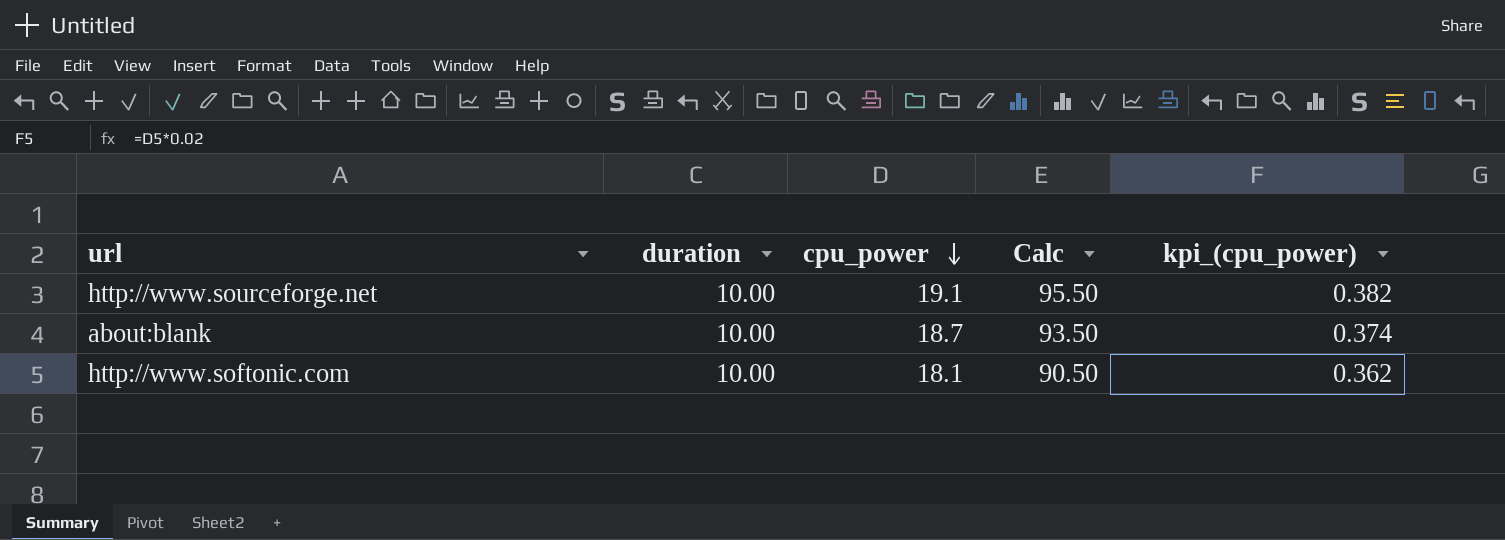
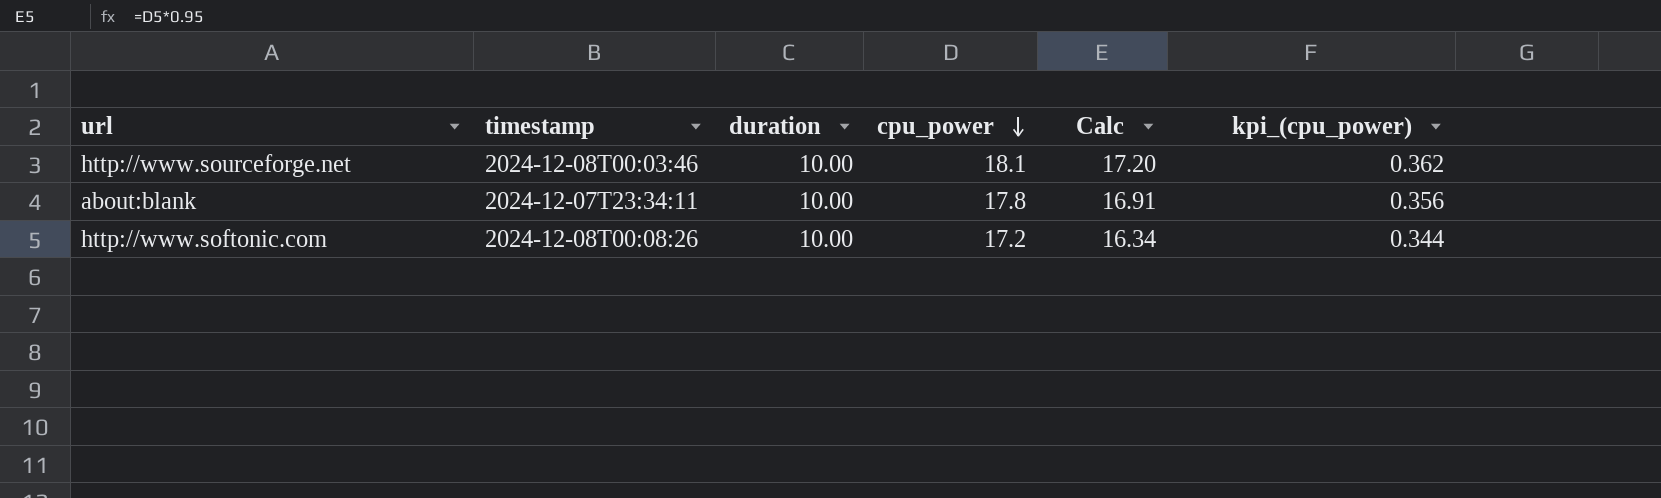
column timestamp | position: none -> 2
column Calc | formula: [cpu_power] * 5 -> [cpu_power] * 0.95
http://www.sourceforge.net | cpu_power: 19.1 -> 18.1
http://www.sourceforge.net | kpi_(cpu_power): 0.382 -> 0.362
about:blank | cpu_power: 18.7 -> 17.8
about:blank | kpi_(cpu_power): 0.374 -> 0.356
http://www.softonic.com | cpu_power: 18.1 -> 17.2
http://www.softonic.com | kpi_(cpu_power): 0.362 -> 0.344

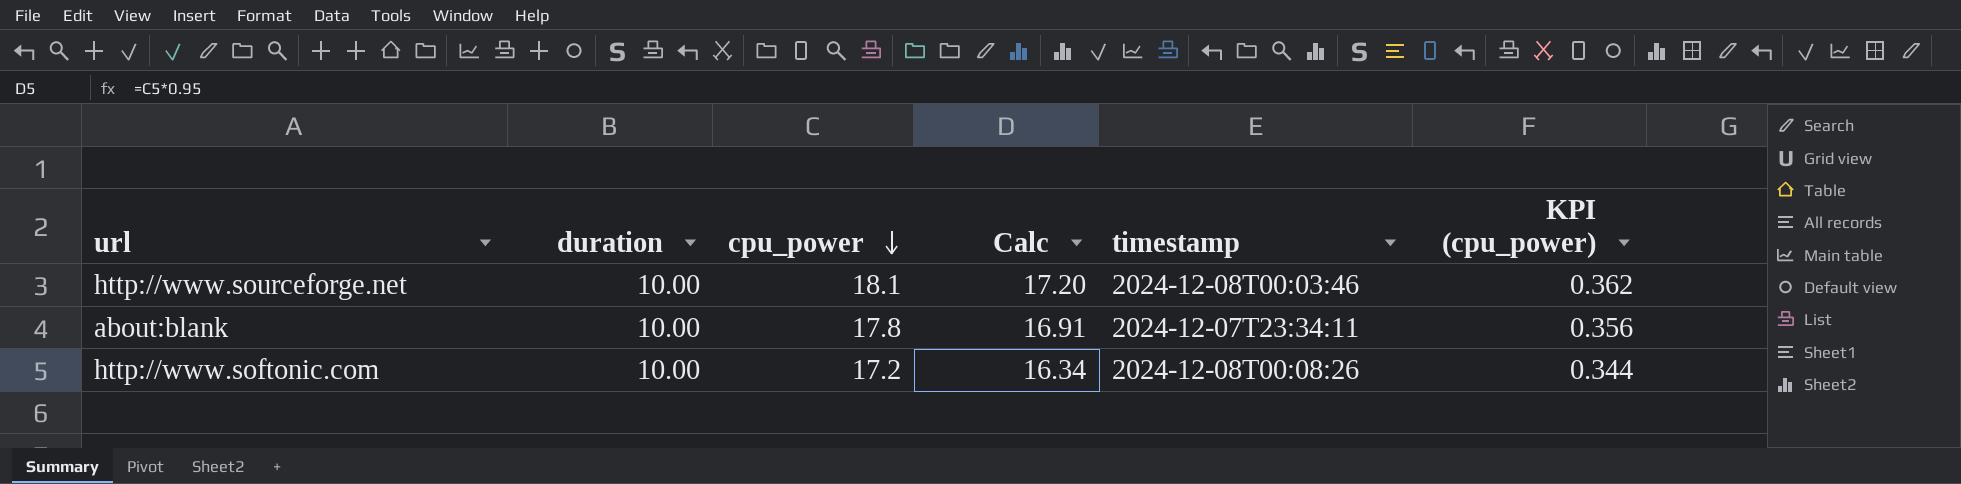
column timestamp | position: 2 -> 5
column name: kpi_(cpu_power) -> KPI (cpu_power)

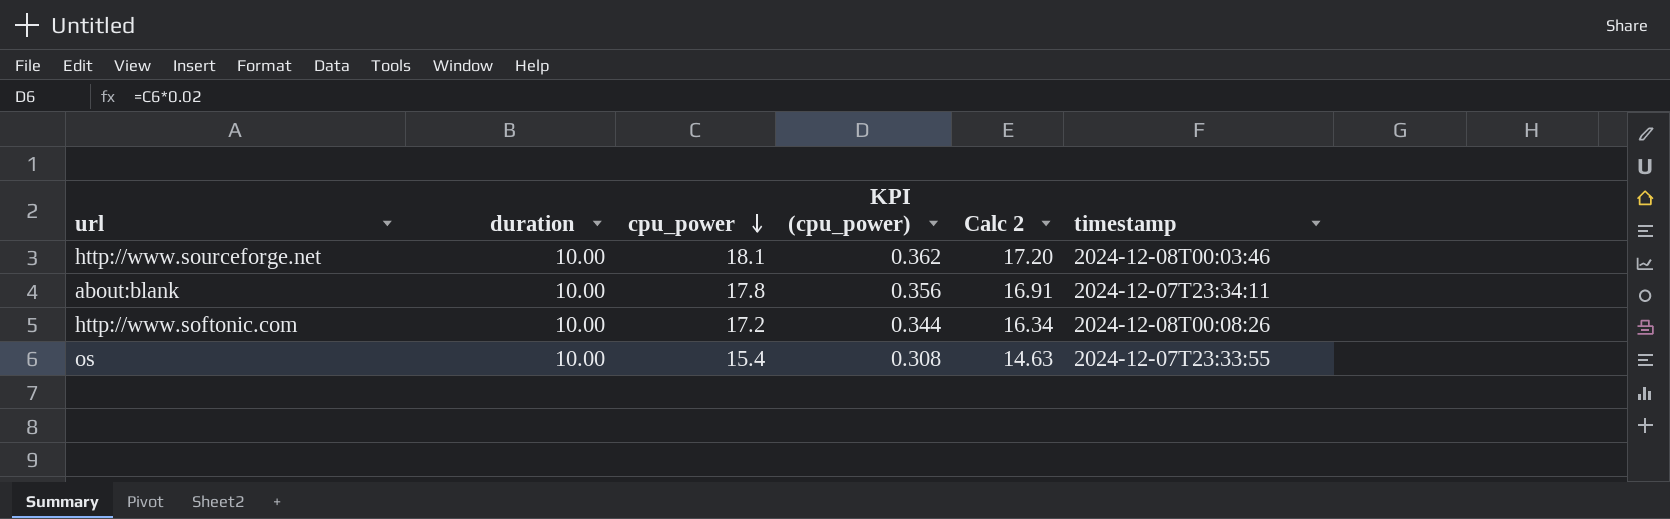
column KPI (cpu_power) | position: 6 -> 4
column name: Calc -> Calc 2
row os: none -> 10.00 | 15.4 | 0.308 | 14.63 | 2024-12-07T23:33:55

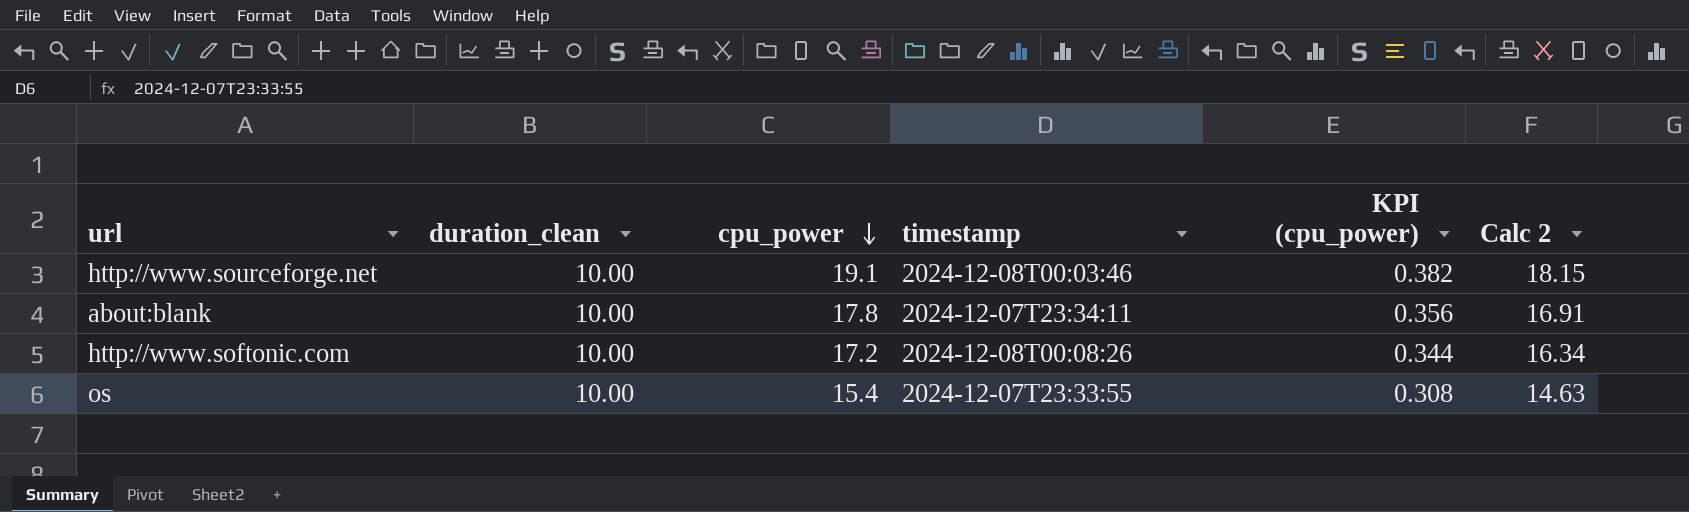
column name: duration -> duration_clean
column timestamp | position: 6 -> 4
http://www.sourceforge.net | cpu_power: 18.1 -> 19.1
http://www.sourceforge.net | KPI (cpu_power): 0.362 -> 0.382
http://www.sourceforge.net | Calc 2: 17.20 -> 18.15

